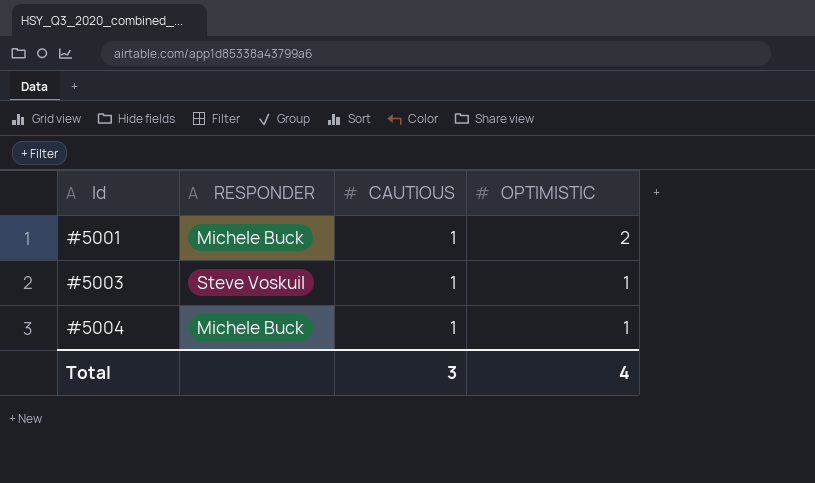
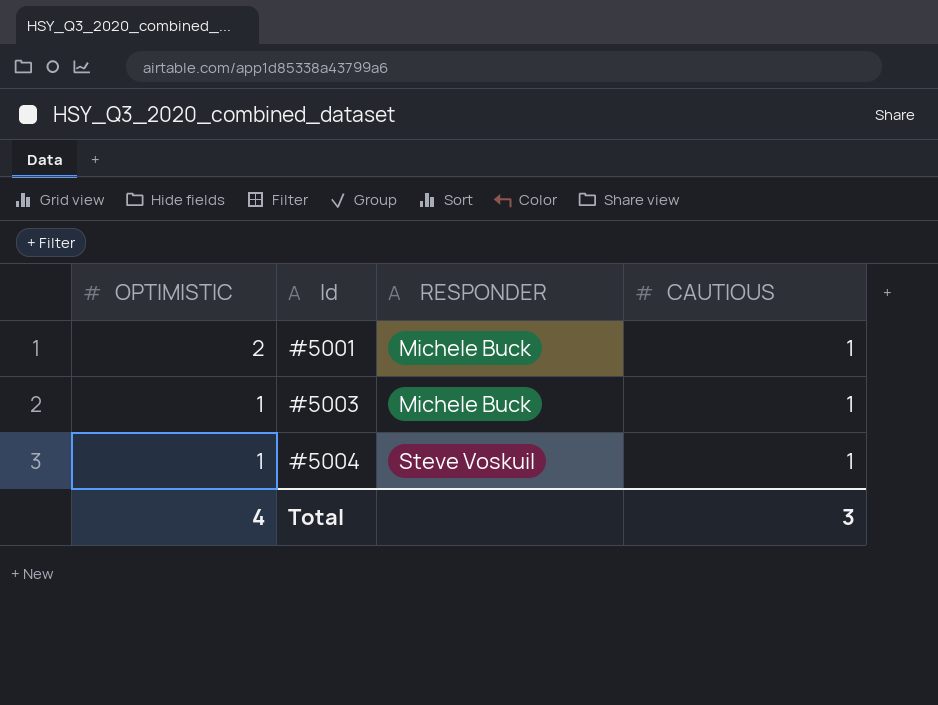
column OPTIMISTIC | position: 4 -> 1
#5003 | RESPONDER: Steve Voskuil -> Michele Buck
#5004 | RESPONDER: Michele Buck -> Steve Voskuil

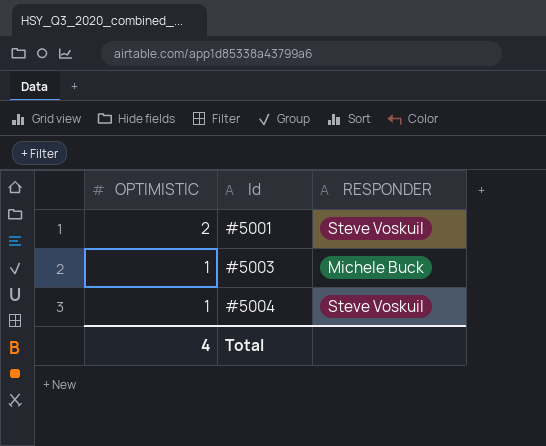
column CAUTIOUS | position: 4 -> none
#5001 | RESPONDER: Michele Buck -> Steve Voskuil

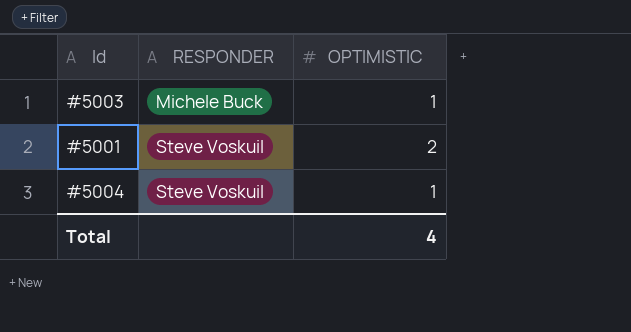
row order: OPTIMISTIC descending -> RESPONDER ascending
column OPTIMISTIC | position: 1 -> 3

